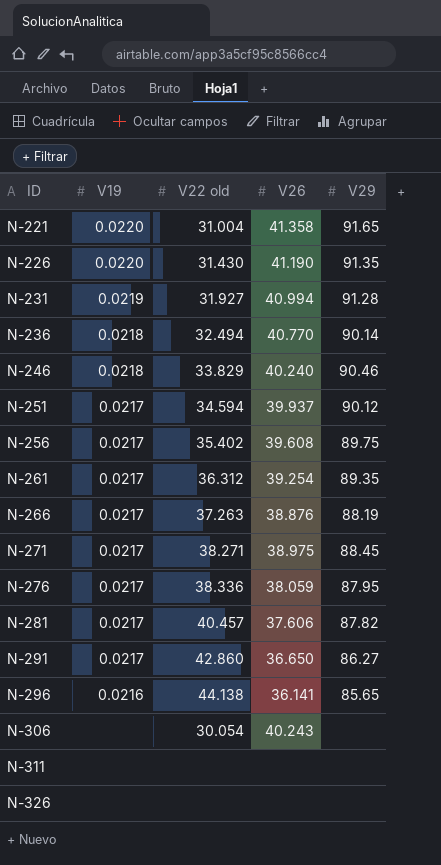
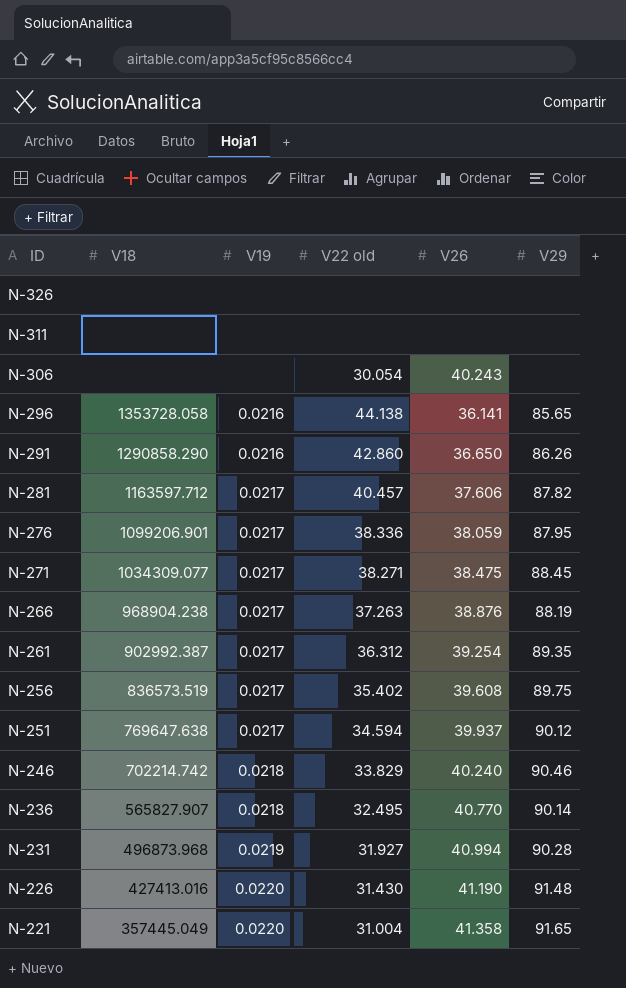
row order: ID ascending -> ID descending
column V18 | position: none -> 2
N-291 | V19: 0.0217 -> 0.0216
N-291 | V29: 86.27 -> 86.26
N-271 | V26: 38.975 -> 38.475
N-236 | V22 old: 32.494 -> 32.495
N-231 | V29: 91.28 -> 90.28
N-226 | V29: 91.35 -> 91.48

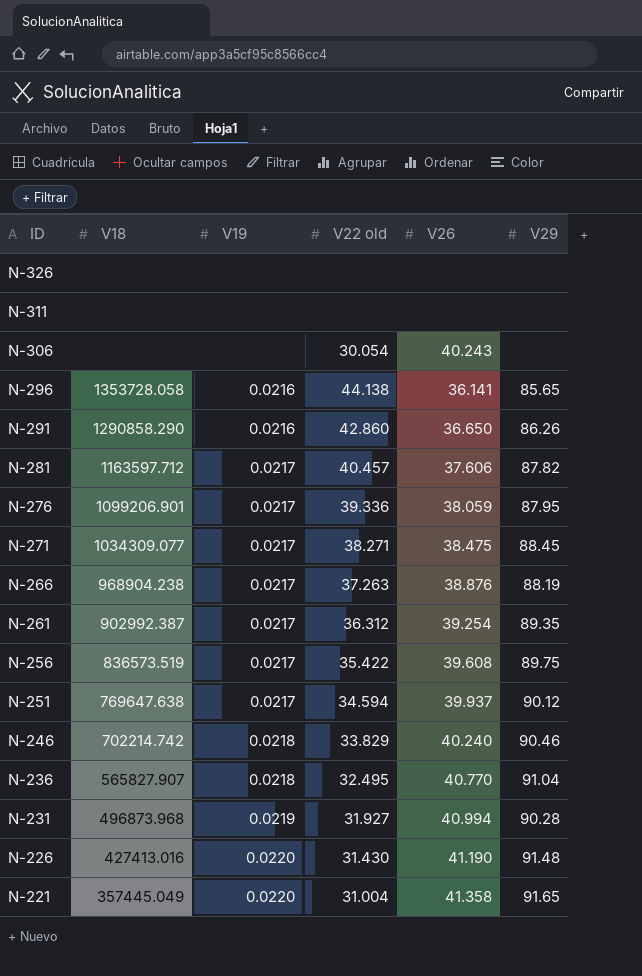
N-276 | V22 old: 38.336 -> 39.336
N-256 | V22 old: 35.402 -> 35.422
N-236 | V29: 90.14 -> 91.04

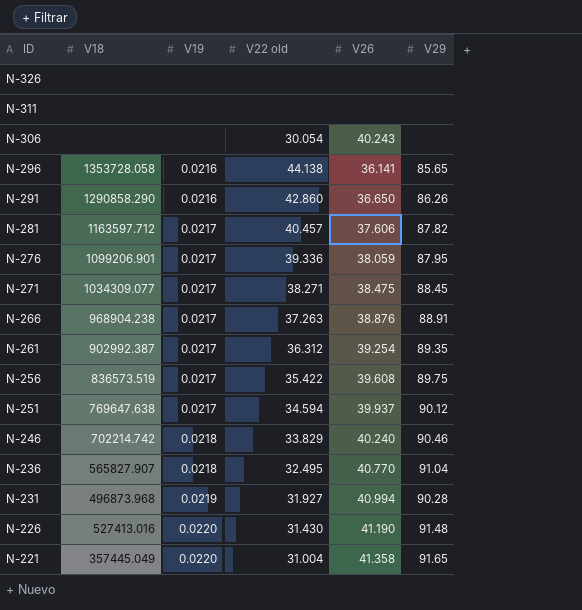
N-266 | V29: 88.19 -> 88.91
N-226 | V18: 427413.016 -> 527413.016

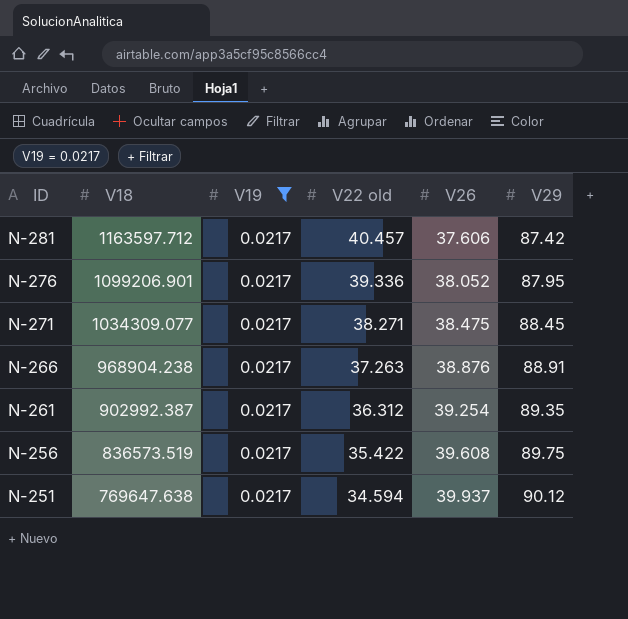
filter: none -> V19 = 0.0217
N-281 | V29: 87.82 -> 87.42
N-276 | V26: 38.059 -> 38.052

